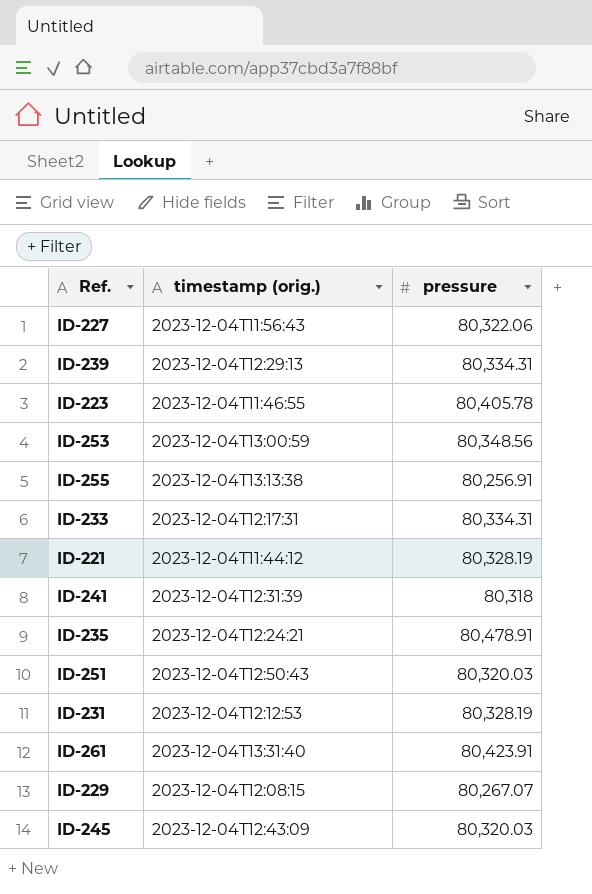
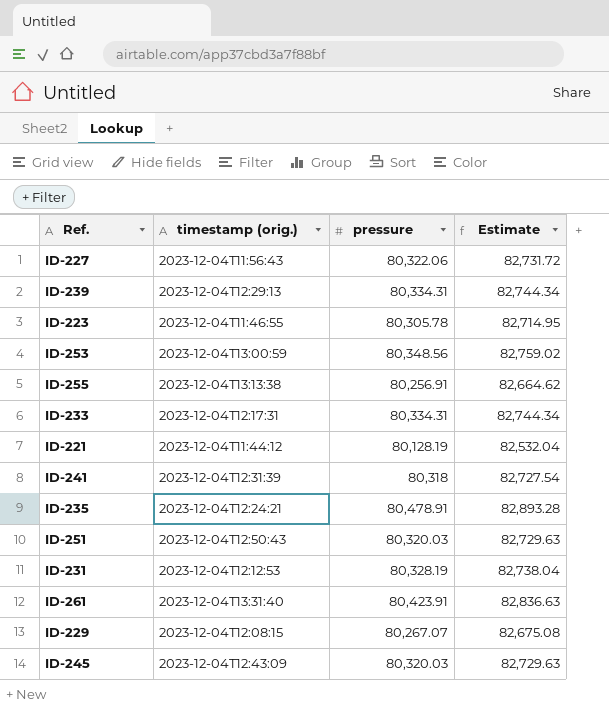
column Estimate | formula: none -> [pressure] * 1.03
ID-223 | pressure: 80,405.78 -> 80,305.78
ID-221 | pressure: 80,328.19 -> 80,128.19

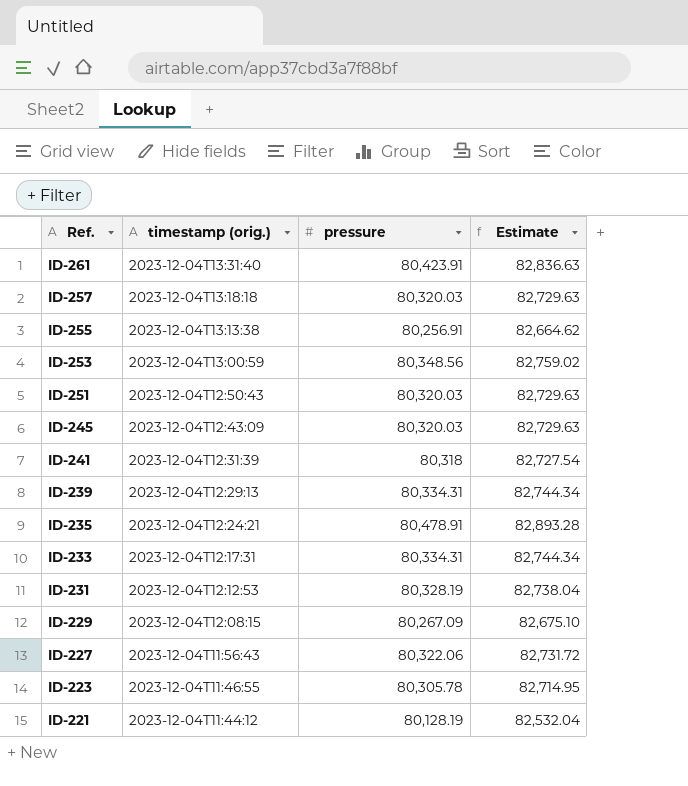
row order: none -> Ref. descending
row ID-257: none -> 2023-12-04T13:18:18 | 80,320.03 | 82,729.63
ID-229 | pressure: 80,267.07 -> 80,267.09
ID-229 | Estimate: 82,675.08 -> 82,675.10

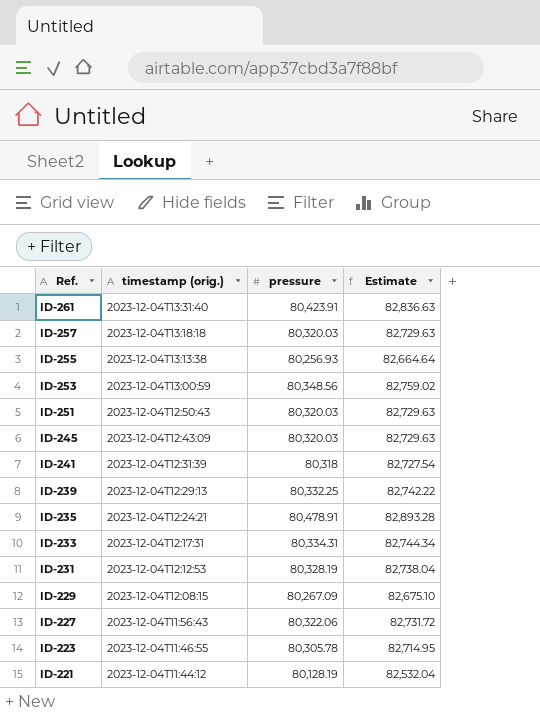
ID-255 | pressure: 80,256.91 -> 80,256.93
ID-255 | Estimate: 82,664.62 -> 82,664.64
ID-239 | pressure: 80,334.31 -> 80,332.25
ID-239 | Estimate: 82,744.34 -> 82,742.22

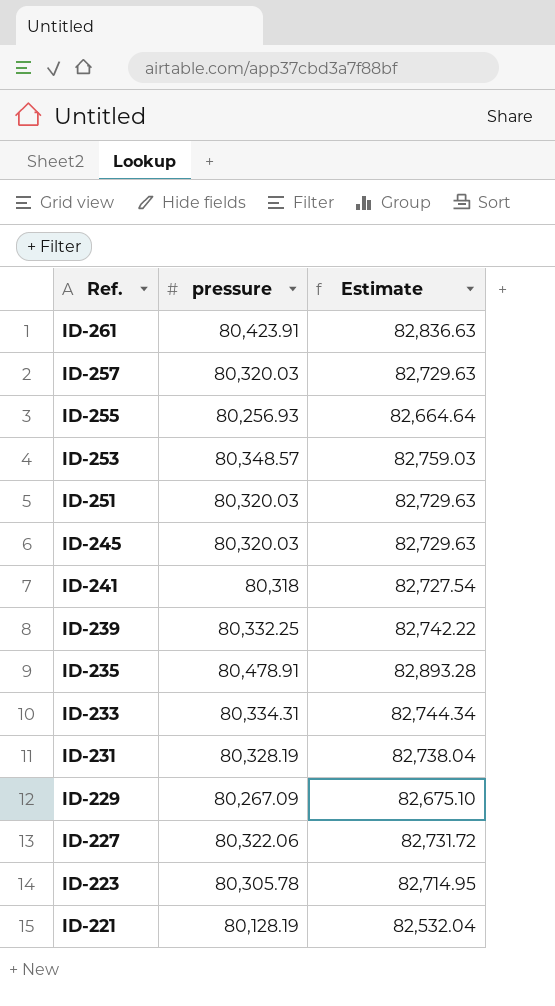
column timestamp (orig.) | position: 2 -> none
ID-253 | pressure: 80,348.56 -> 80,348.57
ID-253 | Estimate: 82,759.02 -> 82,759.03

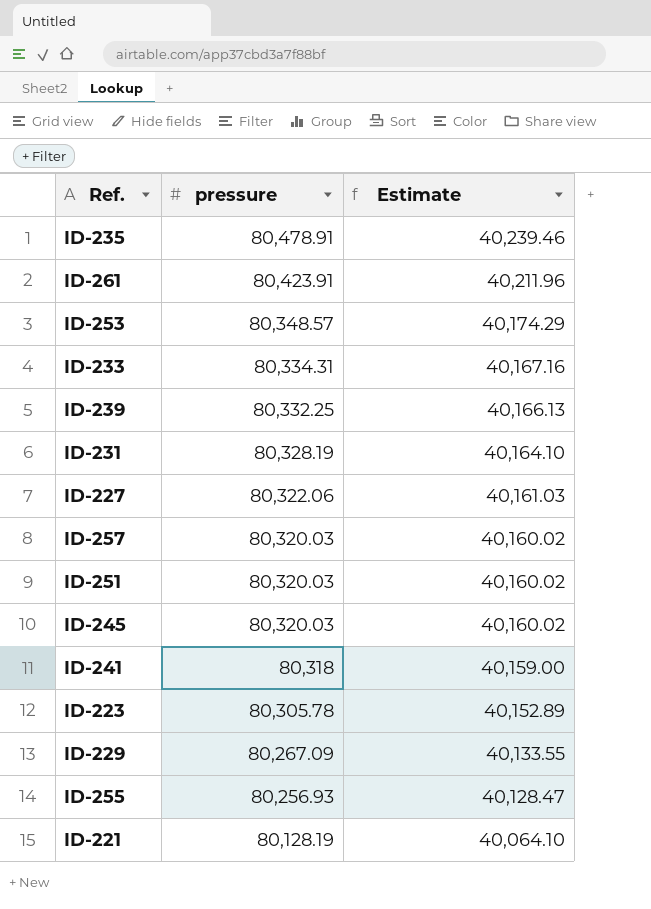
row order: Ref. descending -> pressure descending
column Estimate | formula: [pressure] * 1.03 -> [pressure] * 0.5

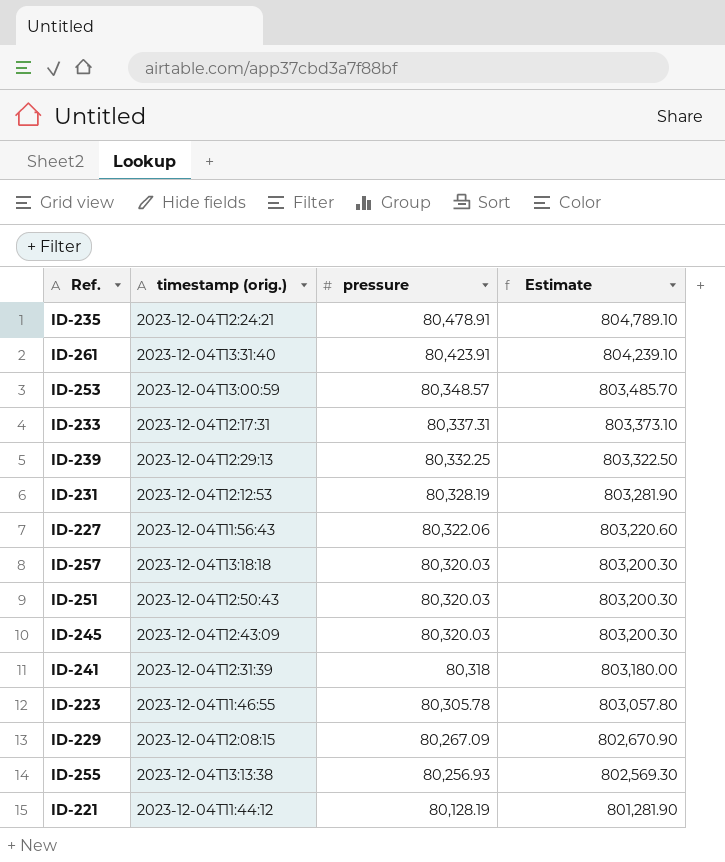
column timestamp (orig.) | position: none -> 2
column Estimate | formula: [pressure] * 0.5 -> [pressure] * 10
ID-233 | pressure: 80,334.31 -> 80,337.31

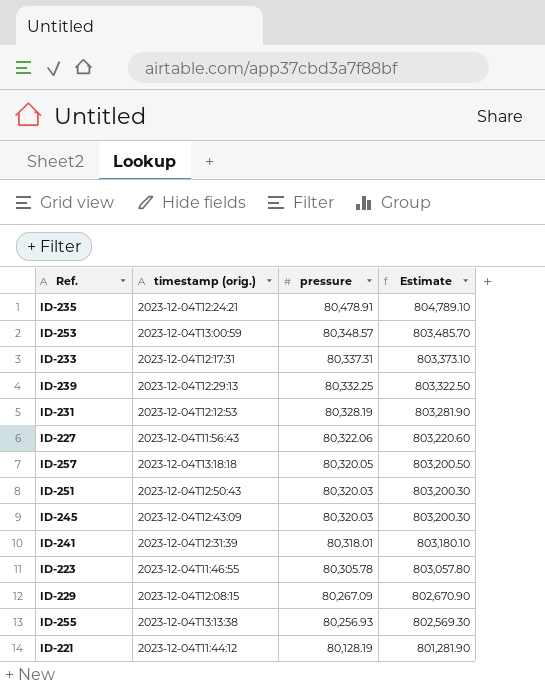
row ID-261: 2023-12-04T13:31:40 | 80,423.91 | 804,239.10 -> none
ID-257 | pressure: 80,320.03 -> 80,320.05
ID-257 | Estimate: 803,200.30 -> 803,200.50
ID-241 | pressure: 80,318 -> 80,318.01
ID-241 | Estimate: 803,180.00 -> 803,180.10

